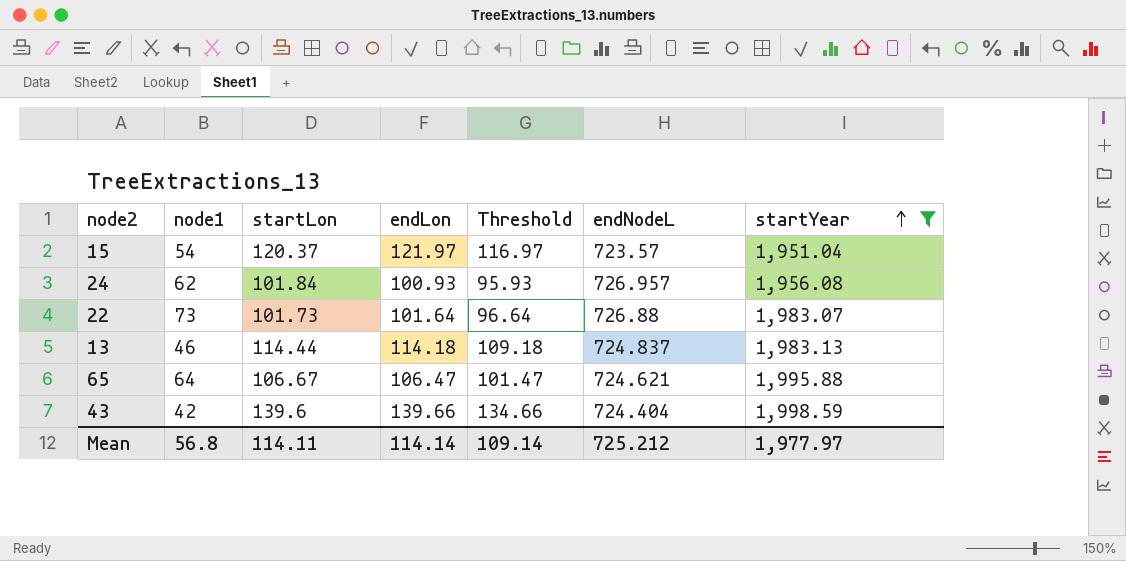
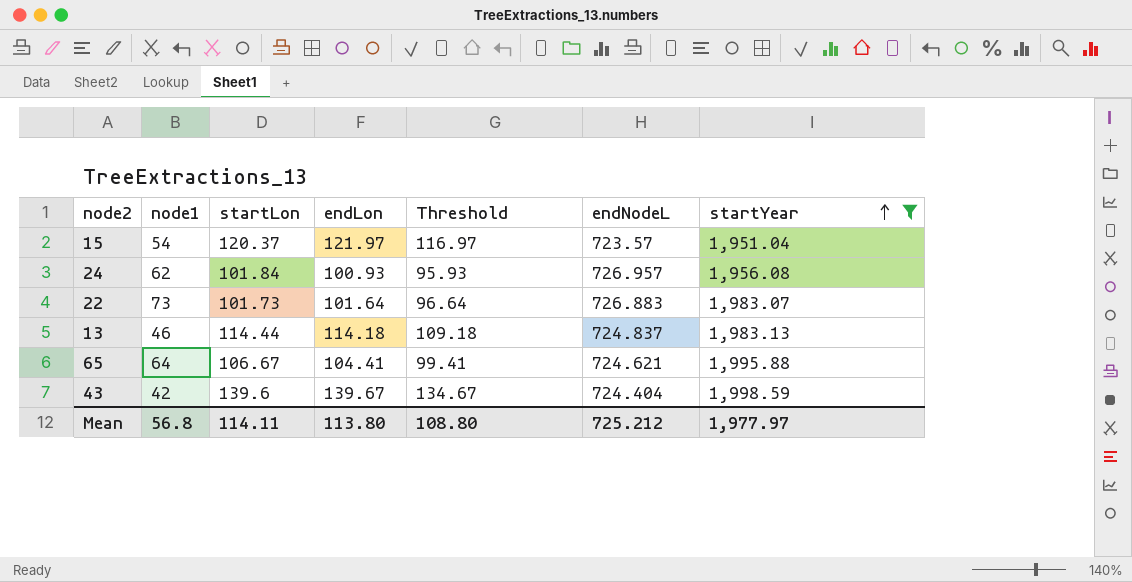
22 | endNodeL: 726.88 -> 726.883
65 | endLon: 106.47 -> 104.41
65 | Threshold: 101.47 -> 99.41
43 | endLon: 139.66 -> 139.67
43 | Threshold: 134.66 -> 134.67
Mean | endLon: 114.14 -> 113.80
Mean | Threshold: 109.14 -> 108.80

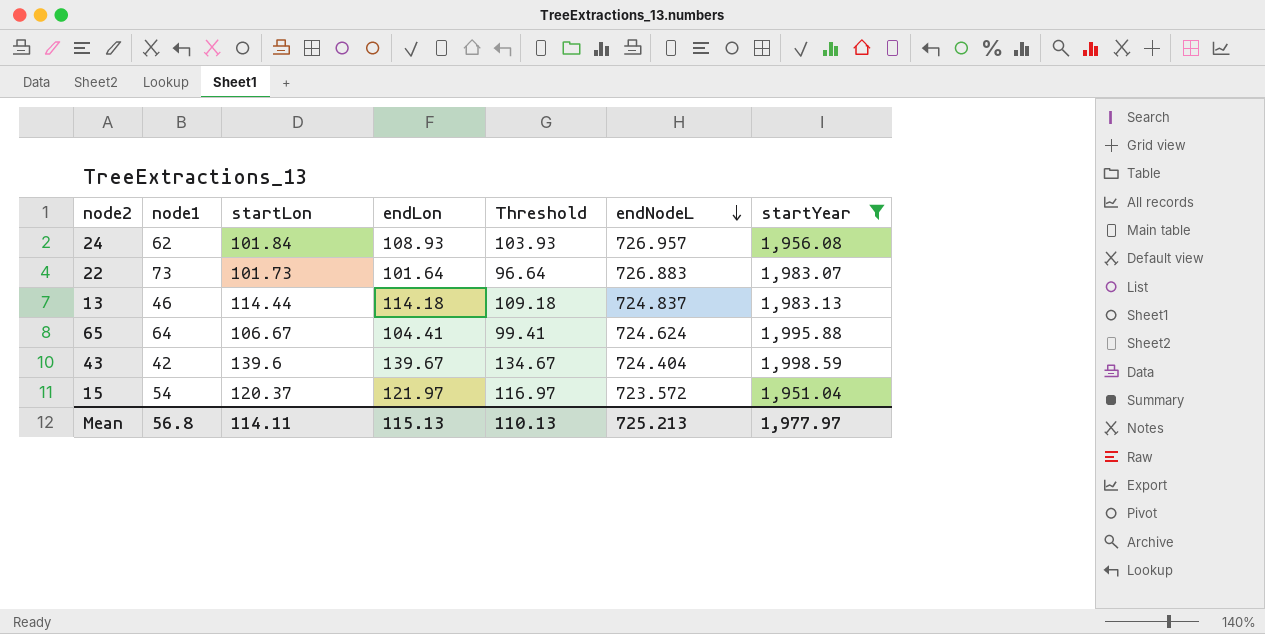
row order: startYear ascending -> endNodeL descending
24 | endLon: 100.93 -> 108.93
24 | Threshold: 95.93 -> 103.93
65 | endNodeL: 724.621 -> 724.624
15 | endNodeL: 723.57 -> 723.572
Mean | endLon: 113.80 -> 115.13
Mean | Threshold: 108.80 -> 110.13
Mean | endNodeL: 725.212 -> 725.213

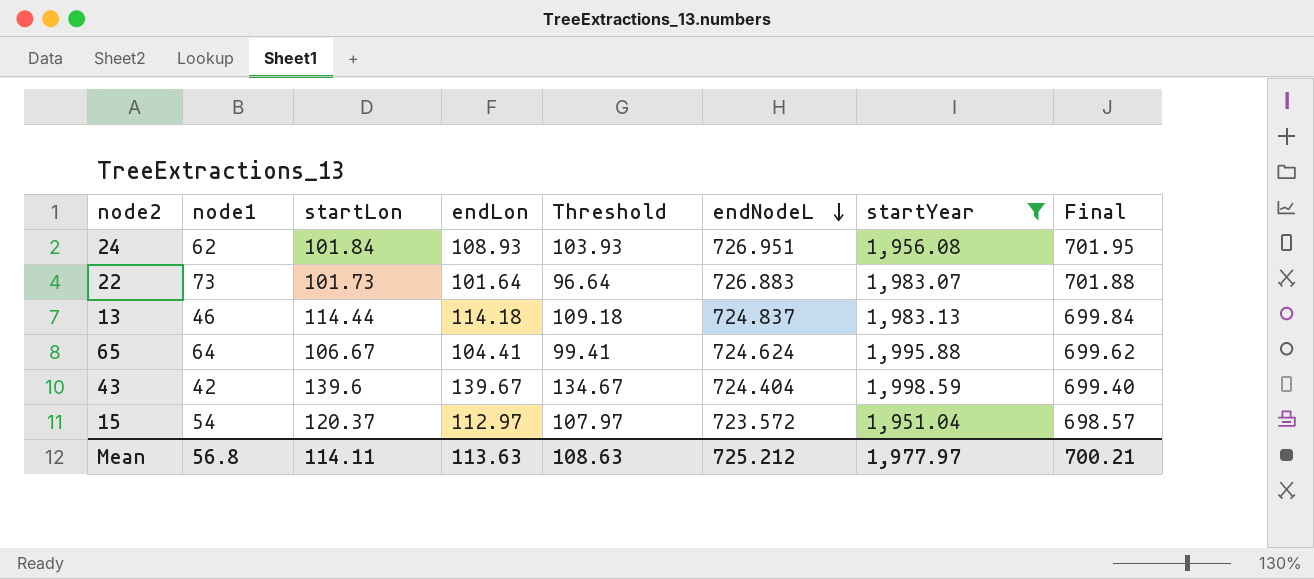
column Final | formula: none -> [endNodeL] - 25
24 | endNodeL: 726.957 -> 726.951
15 | endLon: 121.97 -> 112.97
15 | Threshold: 116.97 -> 107.97
Mean | endLon: 115.13 -> 113.63
Mean | Threshold: 110.13 -> 108.63
Mean | endNodeL: 725.213 -> 725.212

